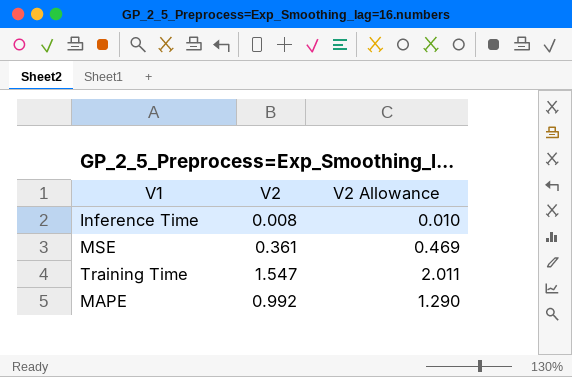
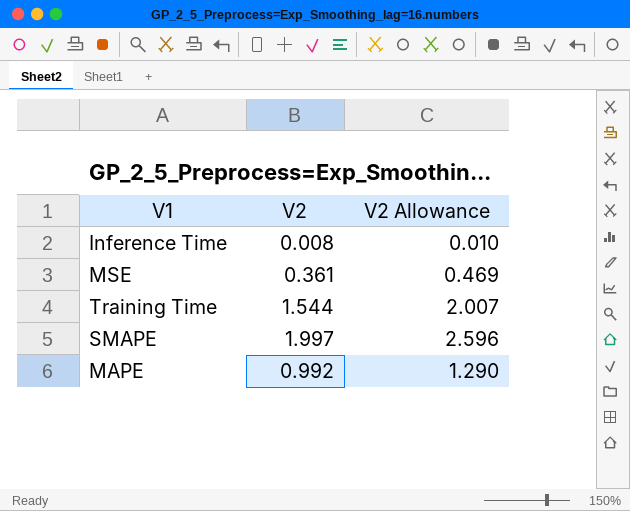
Training Time | V2: 1.547 -> 1.544
Training Time | V2 Allowance: 2.011 -> 2.007
row SMAPE: none -> 1.997 | 2.596

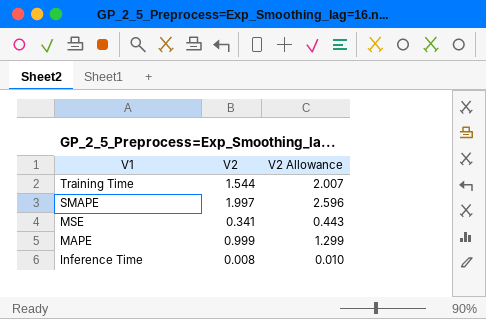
row order: none -> V1 descending
MSE | V2: 0.361 -> 0.341
MSE | V2 Allowance: 0.469 -> 0.443
MAPE | V2: 0.992 -> 0.999
MAPE | V2 Allowance: 1.290 -> 1.299

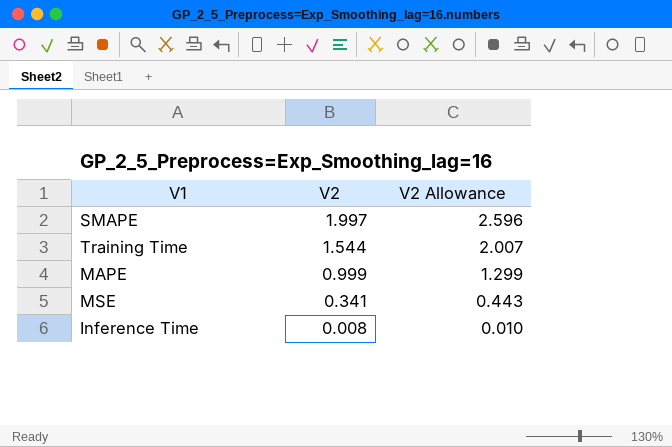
row order: V1 descending -> V2 descending

